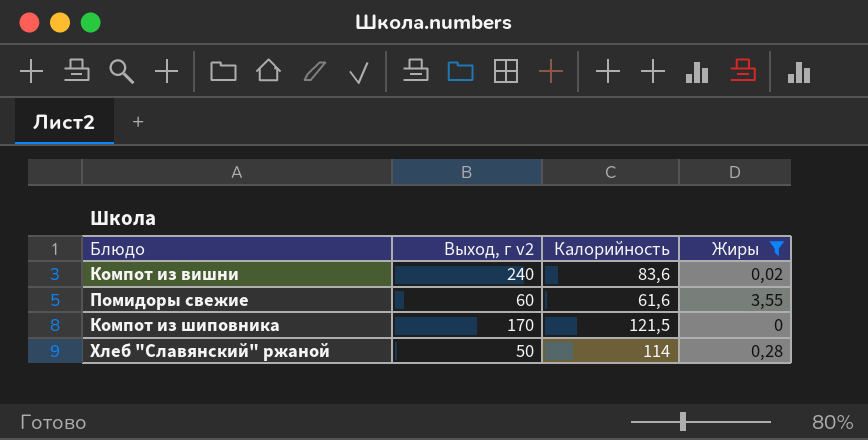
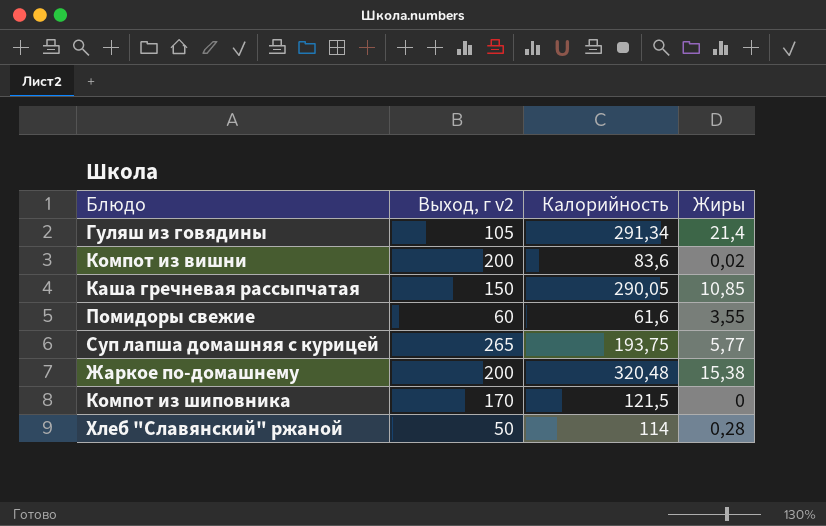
filter: Жиры <= 3,55 -> none
Компот из вишни | Выход, г v2: 240 -> 200

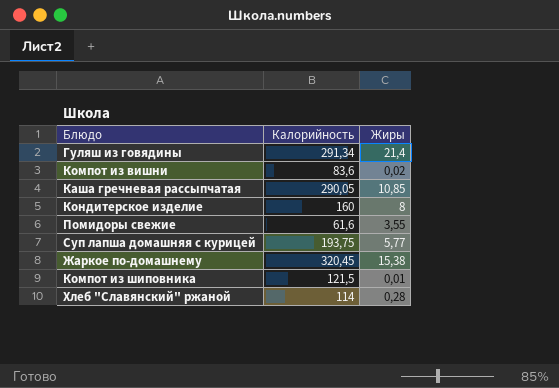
column Выход, г v2 | position: 2 -> none
row Кондитерское изделие: none -> 160 | 8
Жаркое по-домашнему | Калорийность: 320,48 -> 320,45
Компот из шиповника | Жиры: 0 -> 0,01

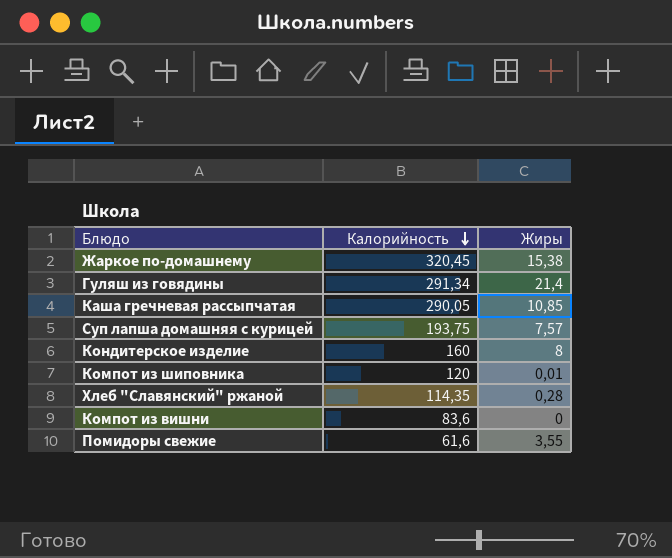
row order: none -> Калорийность descending
Суп лапша домашняя с курицей | Жиры: 5,77 -> 7,57
Компот из шиповника | Калорийность: 121,5 -> 120
Хлеб "Славянский" ржаной | Калорийность: 114 -> 114,35
Компот из вишни | Жиры: 0,02 -> 0

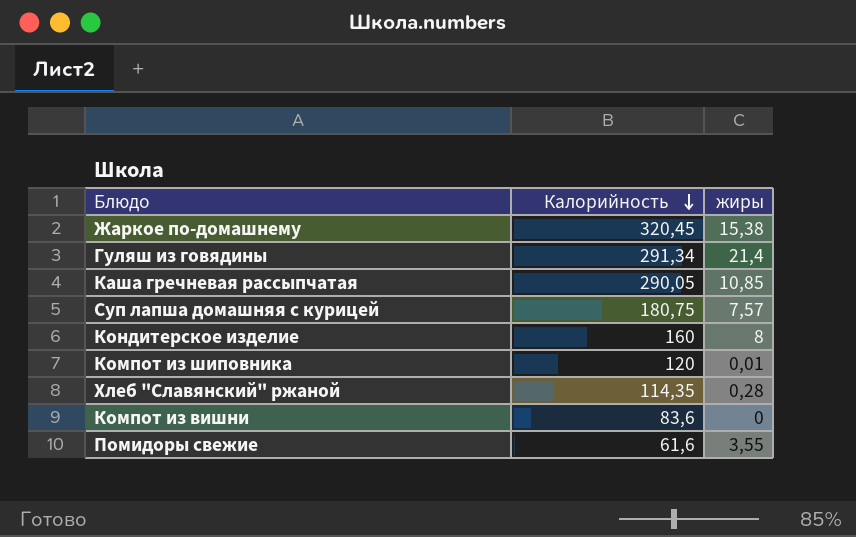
column name: Жиры -> жиры
Суп лапша домашняя с курицей | Калорийность: 193,75 -> 180,75

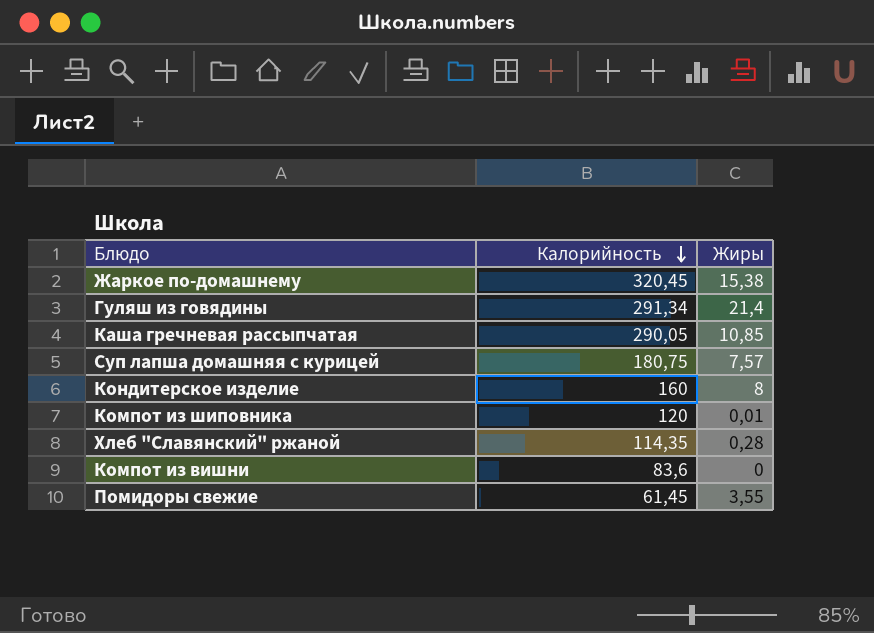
column name: жиры -> Жиры
Помидоры свежие | Калорийность: 61,6 -> 61,45

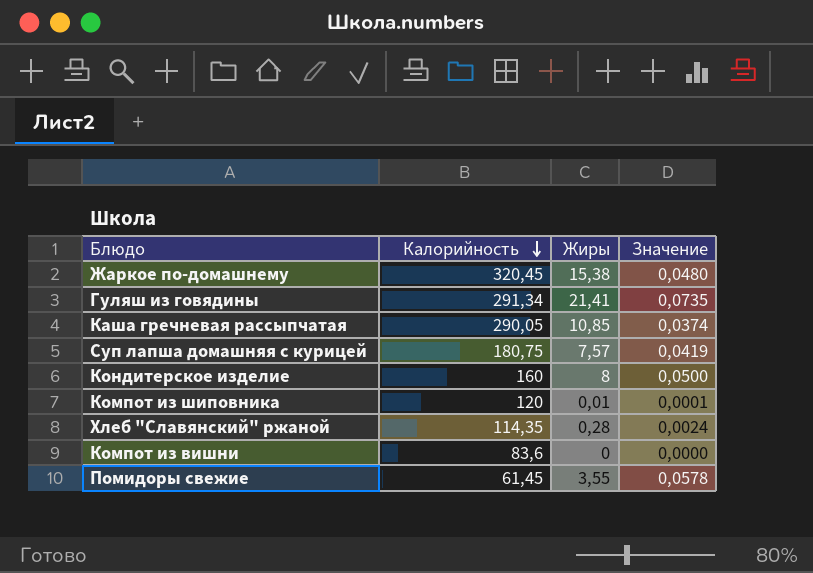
column Значение | formula: none -> [Жиры] / [Калорийность]
Гуляш из говядины | Жиры: 21,4 -> 21,41

